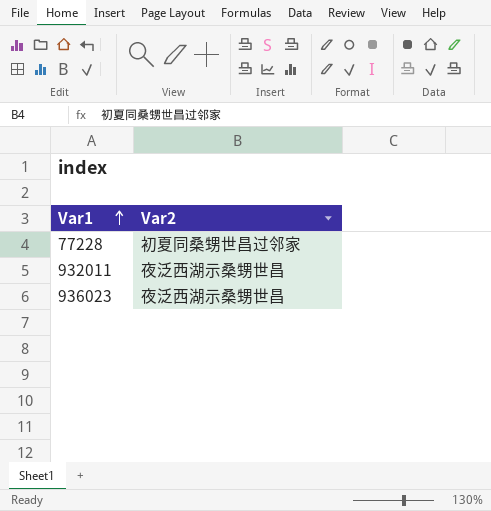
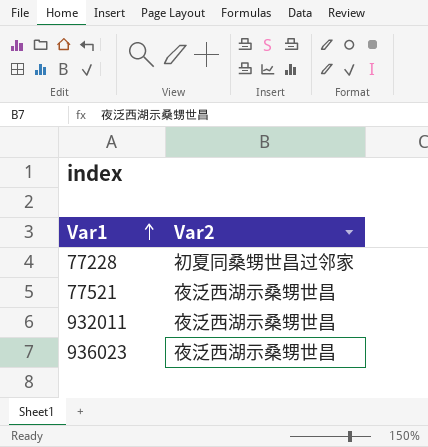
row 77521: none -> 夜泛西湖示桑甥世昌

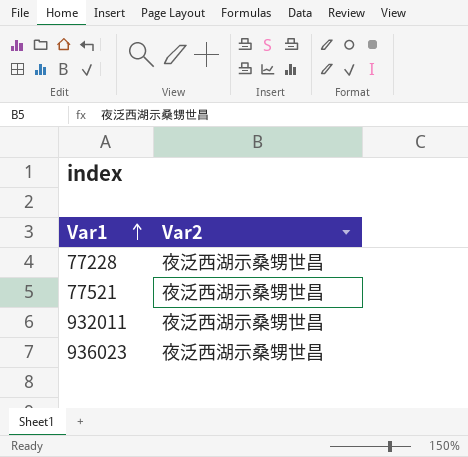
77228 | Var2: 初夏同桑甥世昌过邻家 -> 夜泛西湖示桑甥世昌

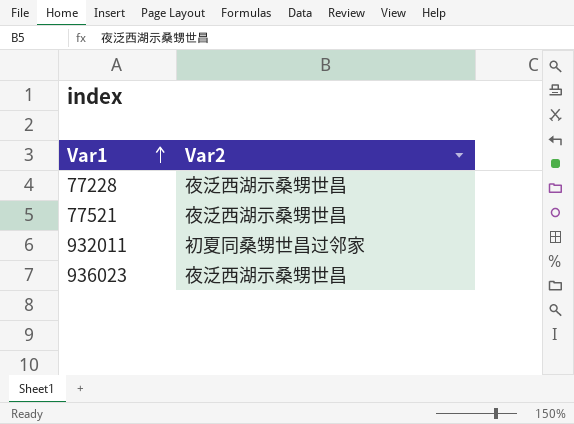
932011 | Var2: 夜泛西湖示桑甥世昌 -> 初夏同桑甥世昌过邻家

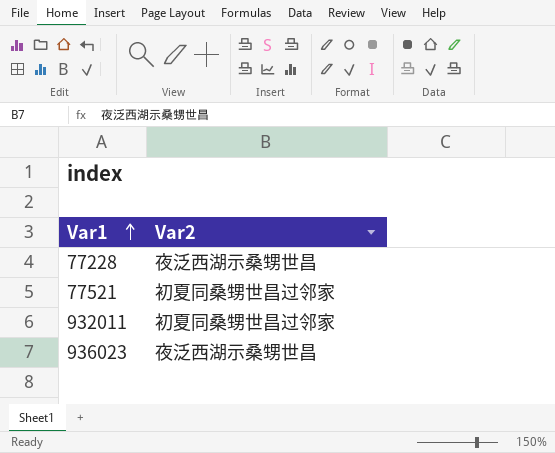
77521 | Var2: 夜泛西湖示桑甥世昌 -> 初夏同桑甥世昌过邻家

